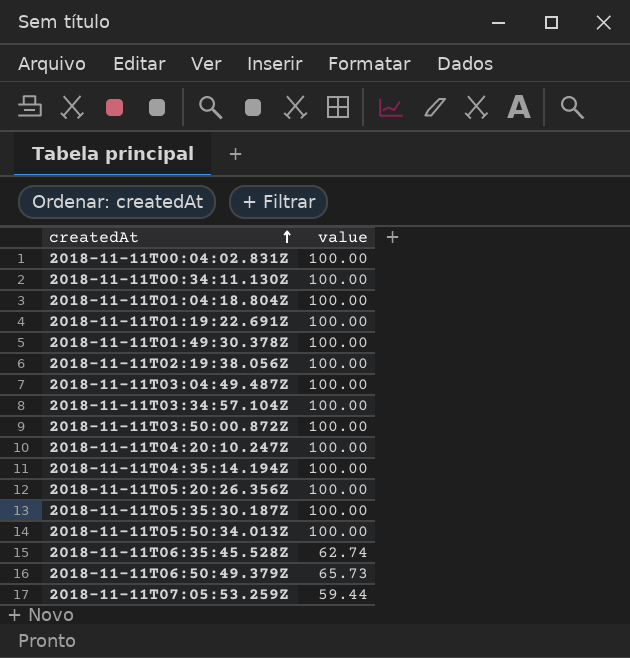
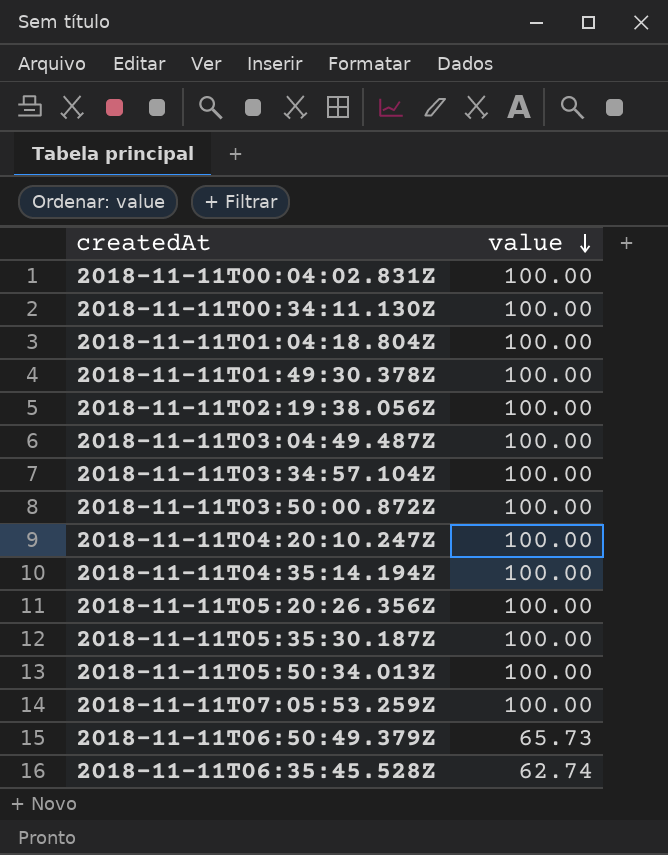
row order: createdAt ascending -> value descending
row 2018-11-11T01:19:22.691Z: 100.00 -> none
2018-11-11T07:05:53.259Z | value: 59.44 -> 100.00

